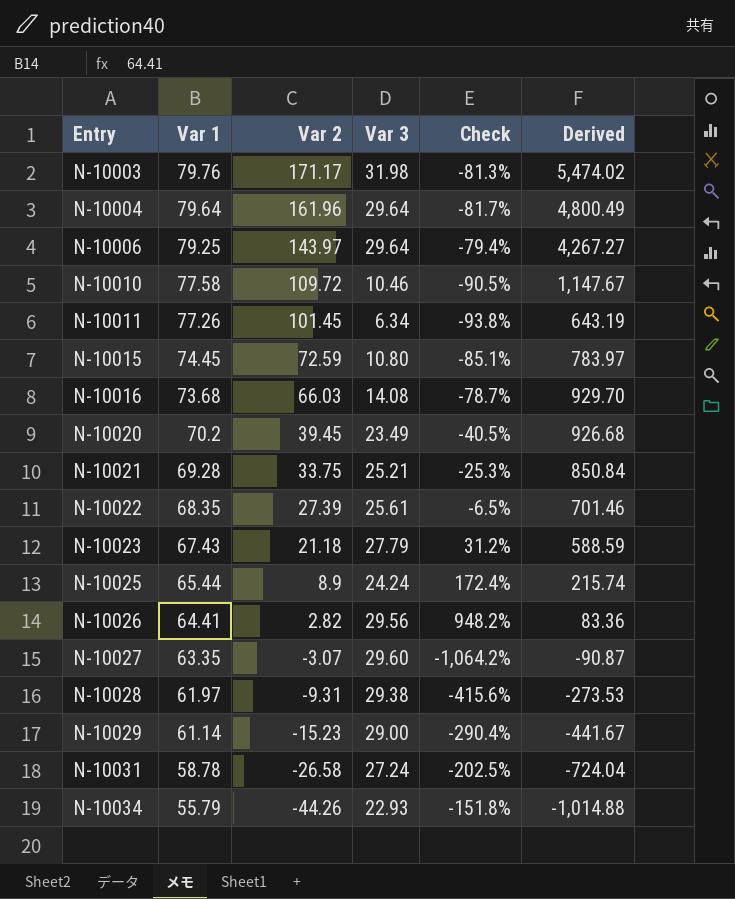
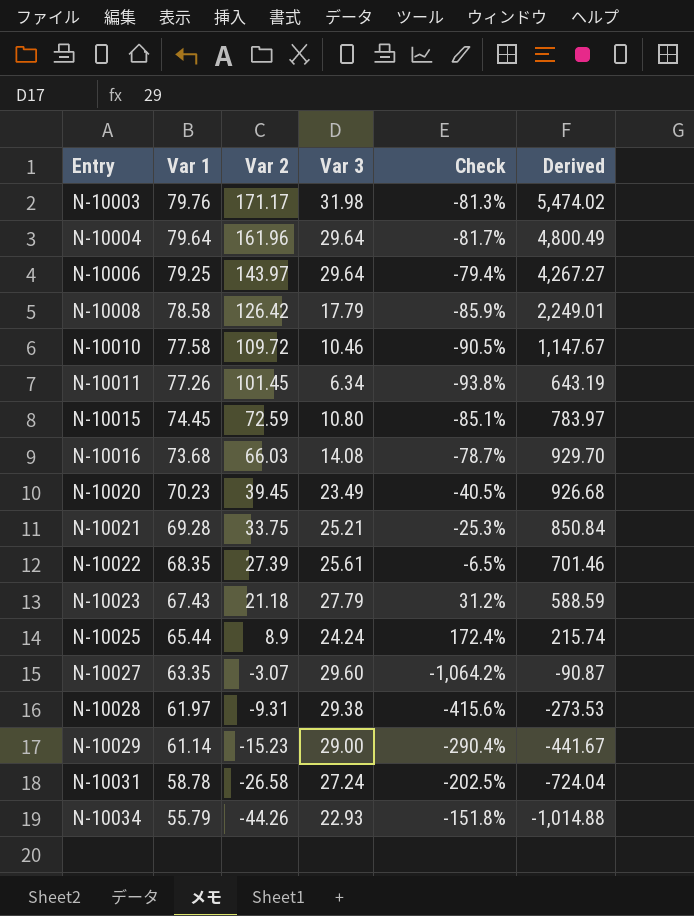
row N-10026: 64.41 | 2.82 | 29.56 | 948.2% | 83.36 -> none
row N-10008: none -> 78.58 | 126.42 | 17.79 | -85.9% | 2,249.01
N-10020 | Var 1: 70.2 -> 70.23

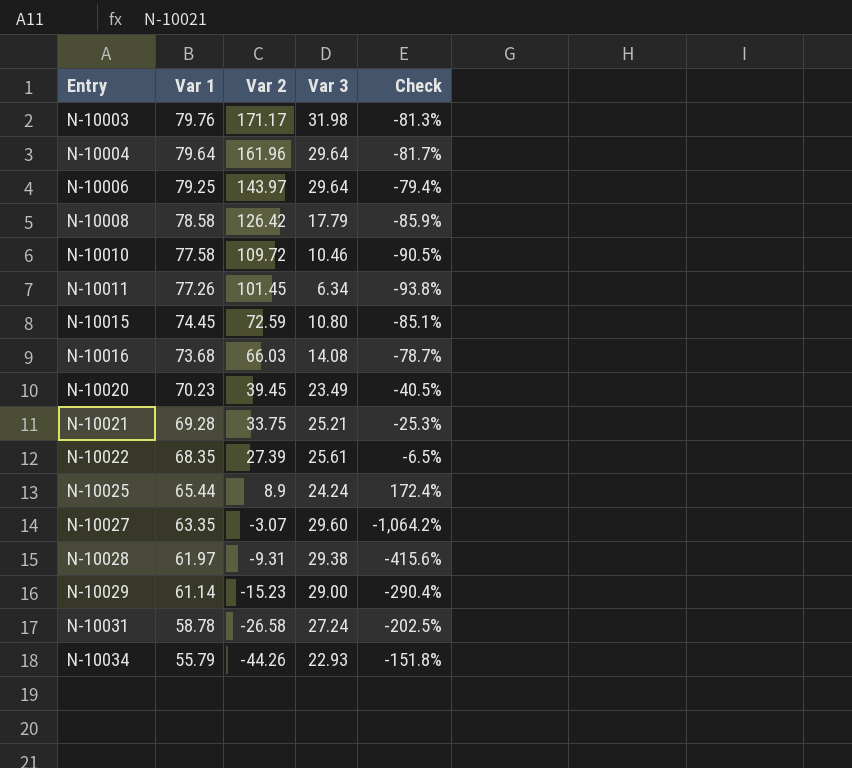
column Derived | formula: [Var 2] * [Var 3] -> none
row N-10023: 67.43 | 21.18 | 27.79 | 31.2% | 588.59 -> none

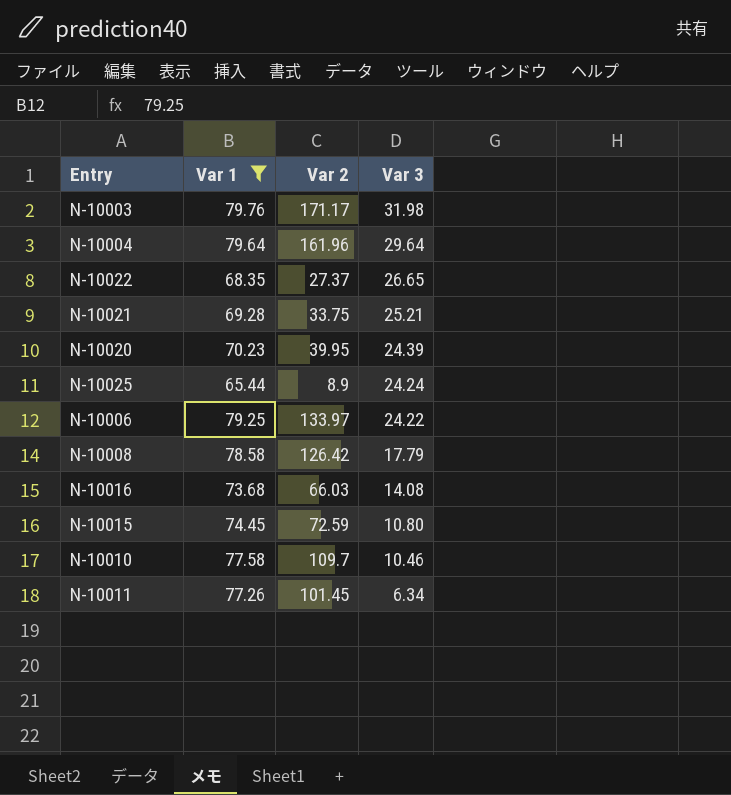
filter: none -> Var 1 >= 65.44
row order: Entry ascending -> Var 3 descending
column Check | formula: ([Var 3] - [Var 2]) / [Var 2] -> none
N-10022 | Var 2: 27.39 -> 27.37
N-10022 | Var 3: 25.61 -> 26.65
N-10020 | Var 2: 39.45 -> 39.95
N-10020 | Var 3: 23.49 -> 24.39
N-10006 | Var 2: 143.97 -> 133.97
N-10006 | Var 3: 29.64 -> 24.22
N-10010 | Var 2: 109.72 -> 109.7

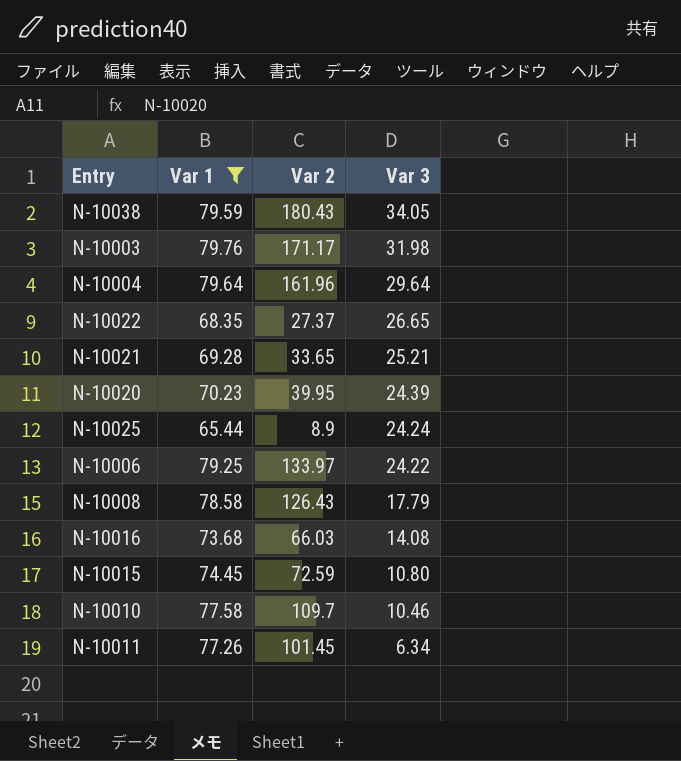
row N-10038: none -> 79.59 | 180.43 | 34.05
N-10021 | Var 2: 33.75 -> 33.65
N-10008 | Var 2: 126.42 -> 126.43

